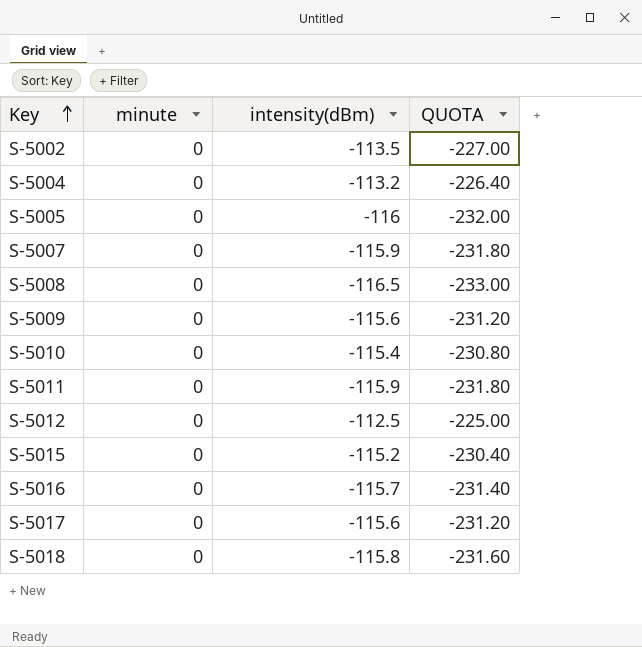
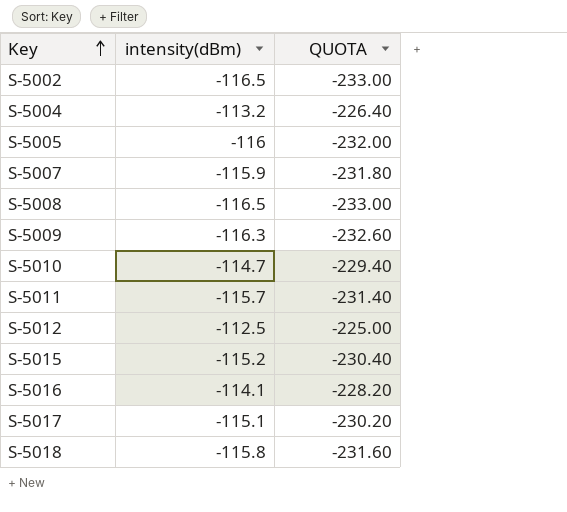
column minute | position: 2 -> none
S-5002 | intensity(dBm): -113.5 -> -116.5
S-5002 | QUOTA: -227.00 -> -233.00
S-5009 | intensity(dBm): -115.6 -> -116.3
S-5009 | QUOTA: -231.20 -> -232.60
S-5010 | intensity(dBm): -115.4 -> -114.7
S-5010 | QUOTA: -230.80 -> -229.40
S-5011 | intensity(dBm): -115.9 -> -115.7
S-5011 | QUOTA: -231.80 -> -231.40
S-5016 | intensity(dBm): -115.7 -> -114.1
S-5016 | QUOTA: -231.40 -> -228.20
S-5017 | intensity(dBm): -115.6 -> -115.1
S-5017 | QUOTA: -231.20 -> -230.20

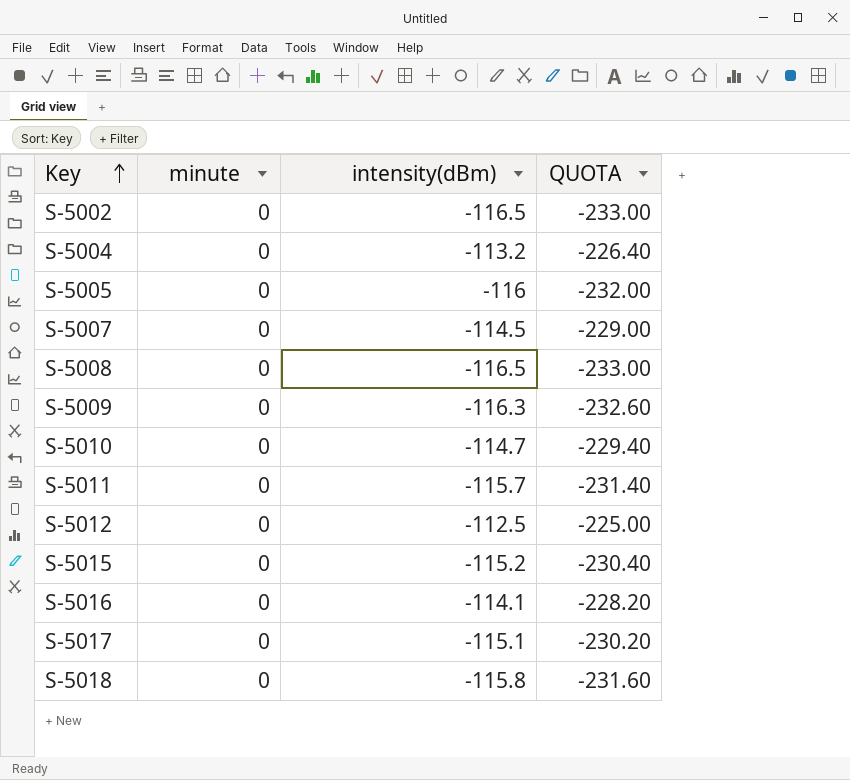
column minute | position: none -> 2
S-5007 | intensity(dBm): -115.9 -> -114.5
S-5007 | QUOTA: -231.80 -> -229.00

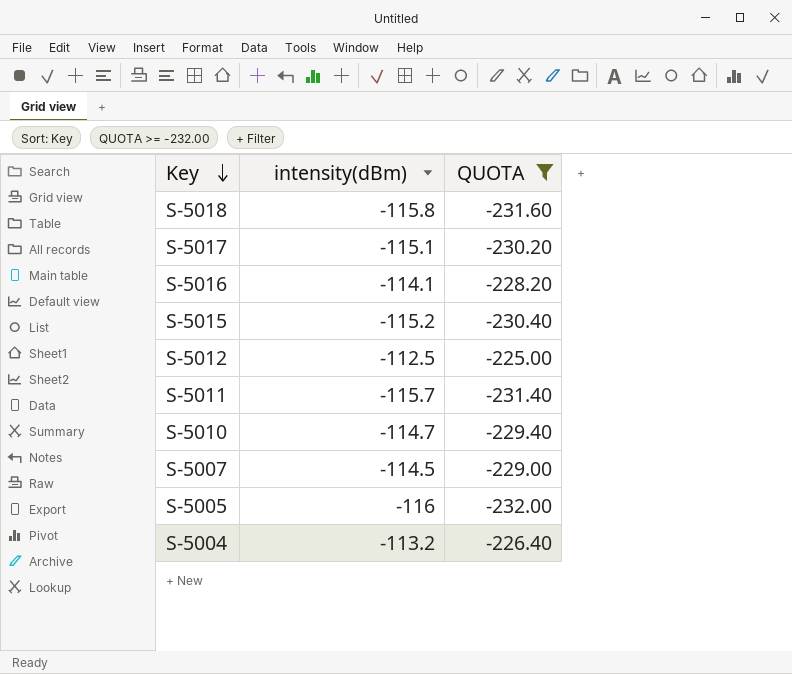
filter: none -> QUOTA >= -232.00
row order: Key ascending -> Key descending
column minute | position: 2 -> none

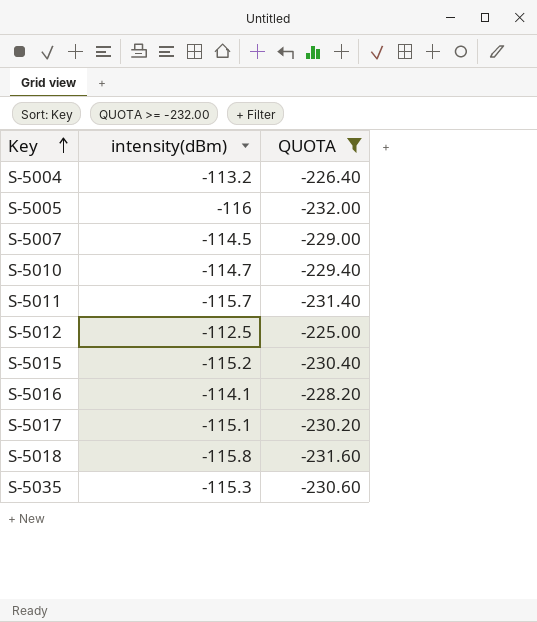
row order: Key descending -> Key ascending
row S-5035: none -> -115.3 | -230.60

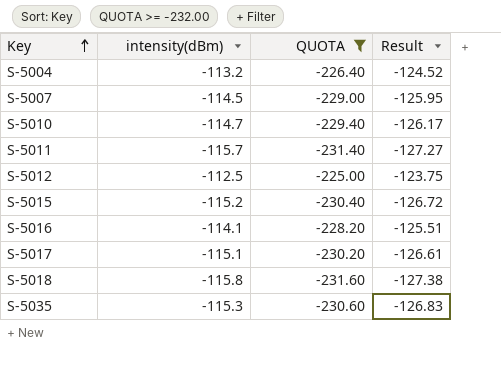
column Result | formula: none -> [intensity(dBm)] * 1.1
row S-5005: -116 | -232.00 -> none

